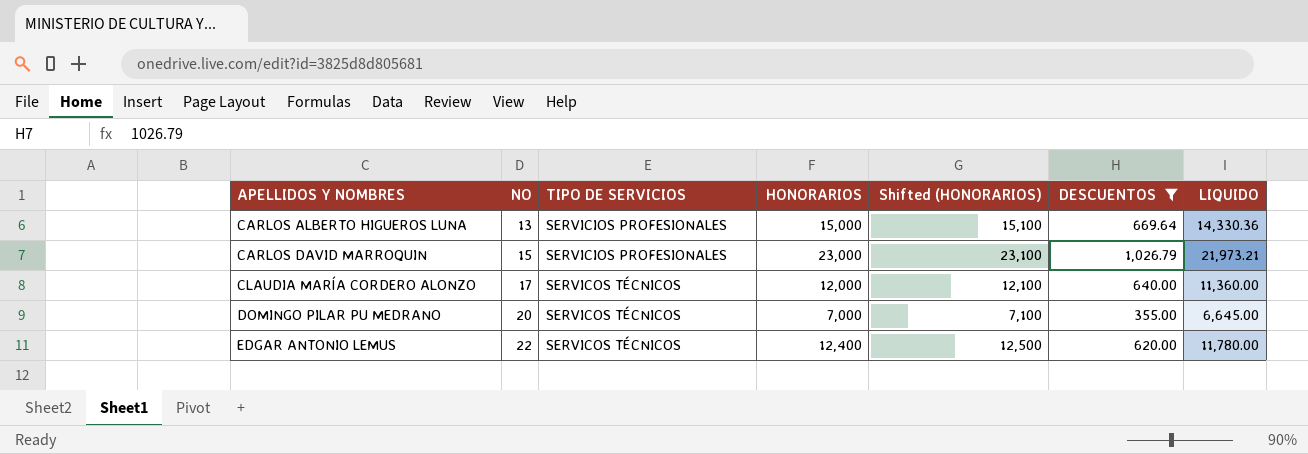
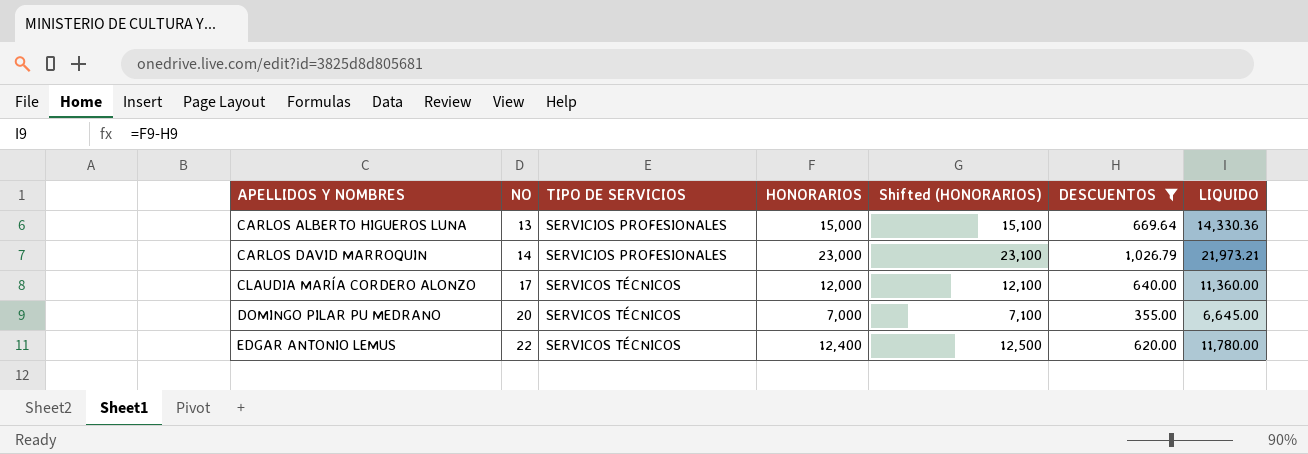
CARLOS DAVID MARROQUIN | NO: 15 -> 14

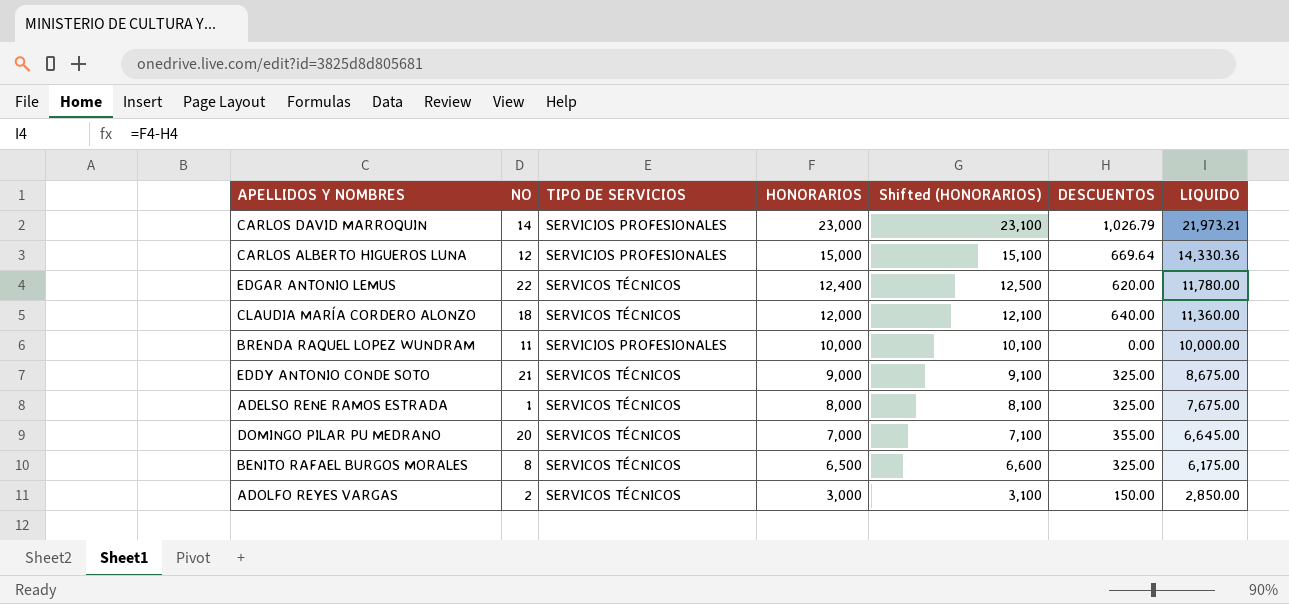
filter: DESCUENTOS >= 355.00 -> none
row order: APELLIDOS Y NOMBRES ascending -> HONORARIOS descending
CARLOS ALBERTO HIGUEROS LUNA | NO: 13 -> 12
CLAUDIA MARÍA CORDERO ALONZO | NO: 17 -> 18

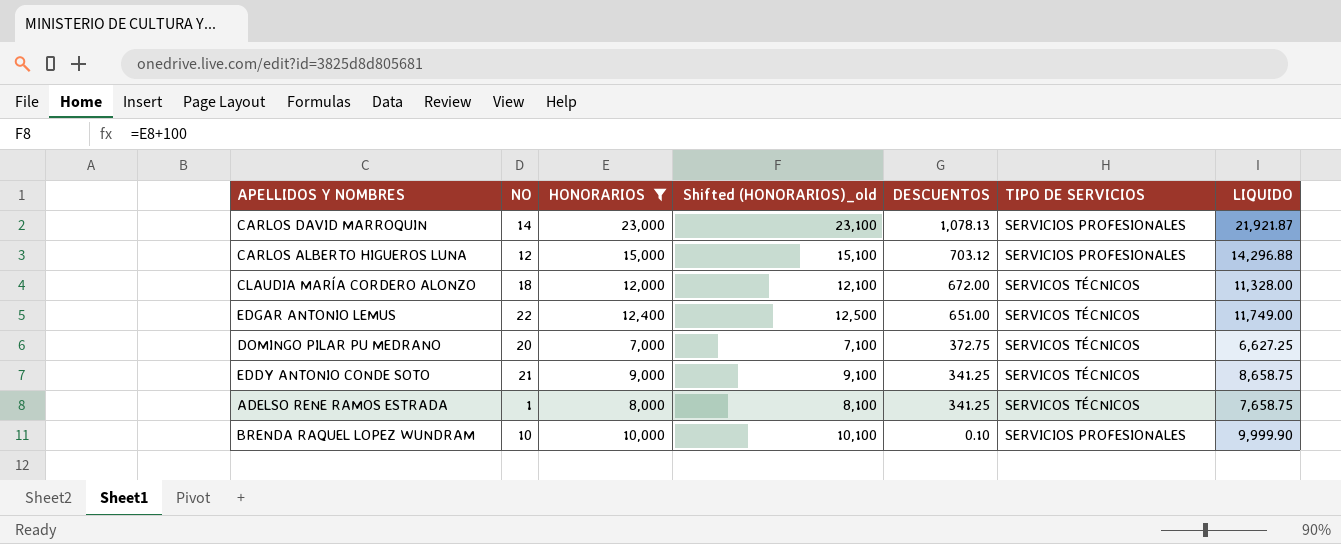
filter: none -> HONORARIOS >= 7,000
row order: HONORARIOS descending -> DESCUENTOS descending
column name: Shifted (HONORARIOS) -> Shifted (HONORARIOS)_old
column TIPO DE SERVICIOS | position: 3 -> 6
CARLOS DAVID MARROQUIN | DESCUENTOS: 1,026.79 -> 1,078.13
CARLOS DAVID MARROQUIN | LIQUIDO: 21,973.21 -> 21,921.87
CARLOS ALBERTO HIGUEROS LUNA | DESCUENTOS: 669.64 -> 703.12
CARLOS ALBERTO HIGUEROS LUNA | LIQUIDO: 14,330.36 -> 14,296.88
CLAUDIA MARÍA CORDERO ALONZO | DESCUENTOS: 640.00 -> 672.00
CLAUDIA MARÍA CORDERO ALONZO | LIQUIDO: 11,360.00 -> 11,328.00
EDGAR ANTONIO LEMUS | DESCUENTOS: 620.00 -> 651.00
EDGAR ANTONIO LEMUS | LIQUIDO: 11,780.00 -> 11,749.00
DOMINGO PILAR PU MEDRANO | DESCUENTOS: 355.00 -> 372.75
DOMINGO PILAR PU MEDRANO | LIQUIDO: 6,645.00 -> 6,627.25
EDDY ANTONIO CONDE SOTO | DESCUENTOS: 325.00 -> 341.25
EDDY ANTONIO CONDE SOTO | LIQUIDO: 8,675.00 -> 8,658.75
ADELSO RENE RAMOS ESTRADA | DESCUENTOS: 325.00 -> 341.25
ADELSO RENE RAMOS ESTRADA | LIQUIDO: 7,675.00 -> 7,658.75
BRENDA RAQUEL LOPEZ WUNDRAM | NO: 11 -> 10
BRENDA RAQUEL LOPEZ WUNDRAM | DESCUENTOS: 0.00 -> 0.10
BRENDA RAQUEL LOPEZ WUNDRAM | LIQUIDO: 10,000.00 -> 9,999.90

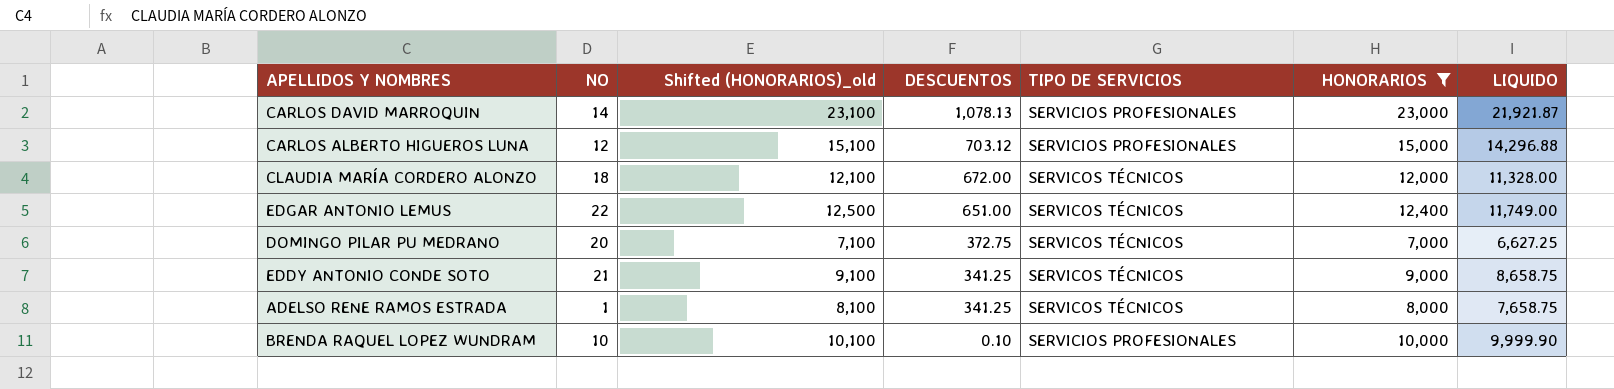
column HONORARIOS | position: 3 -> 6

